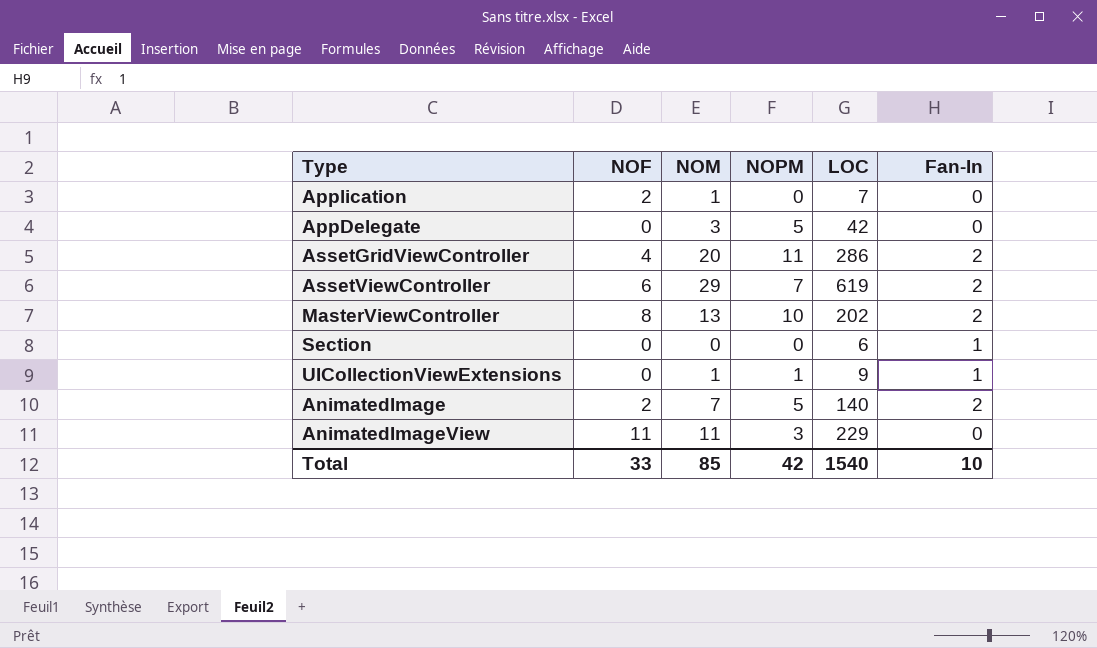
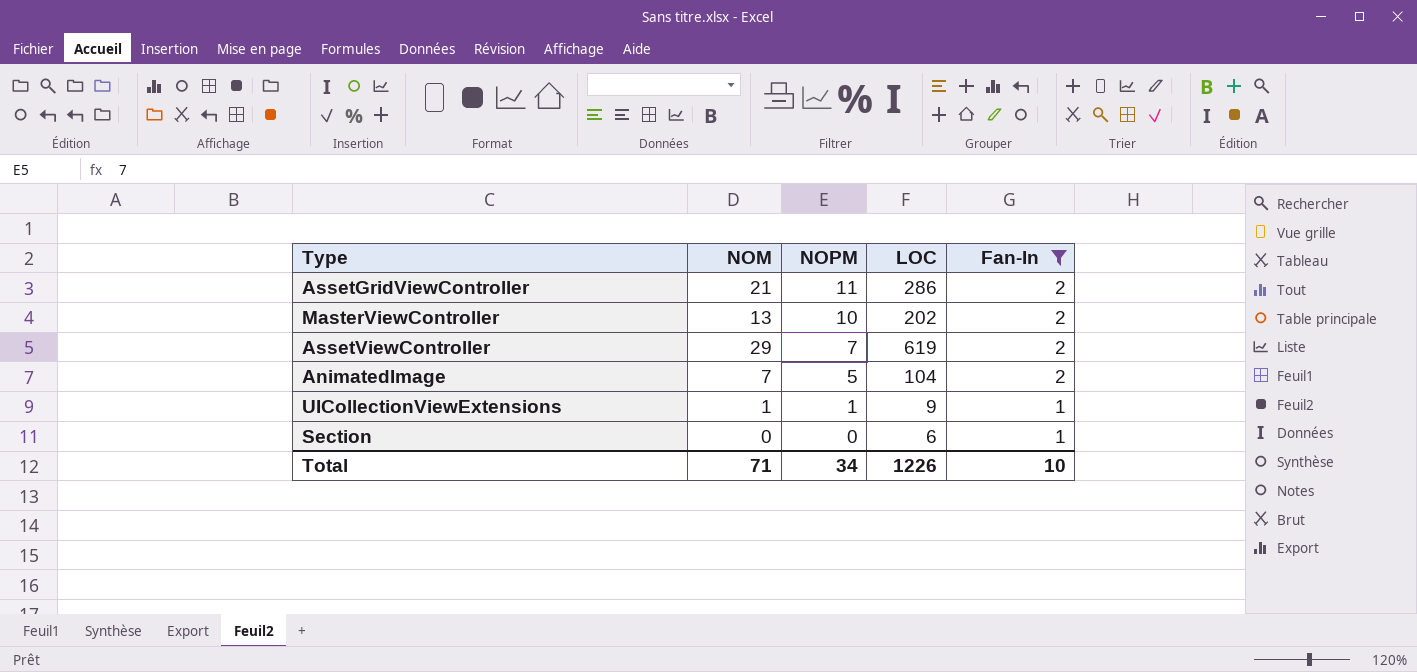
filter: none -> Fan-In != 0
row order: none -> NOPM descending
column NOF | position: 2 -> none
AssetGridViewController | NOM: 20 -> 21
AnimatedImage | LOC: 140 -> 104
Total | NOM: 85 -> 71
Total | NOPM: 42 -> 34
Total | LOC: 1540 -> 1226

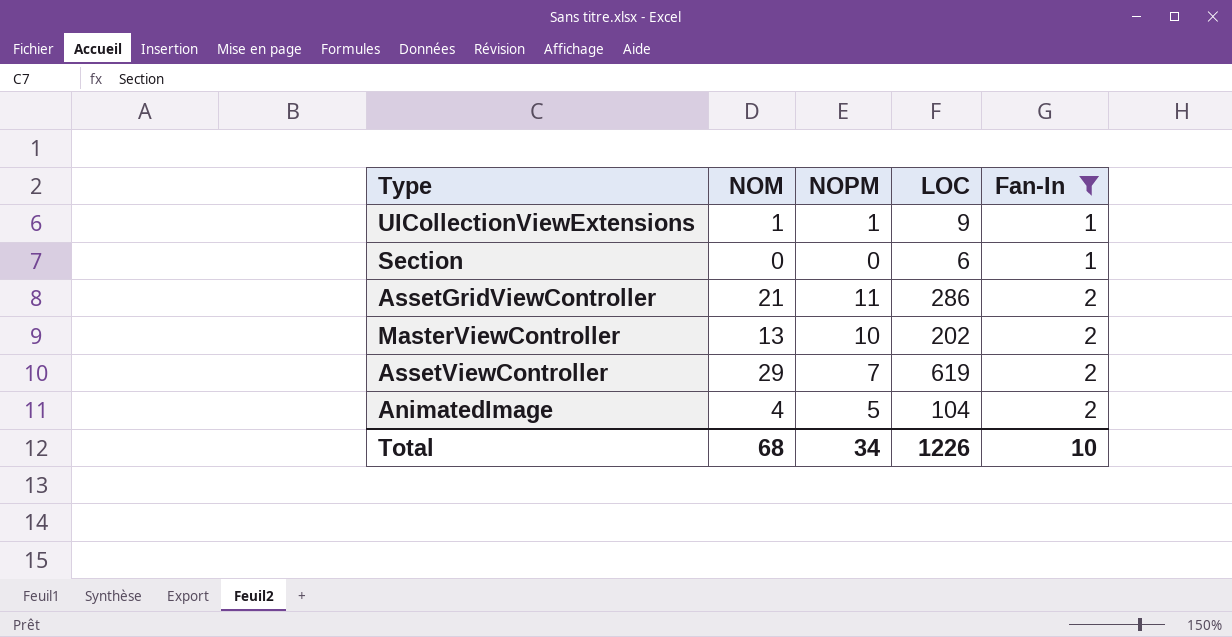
row order: NOPM descending -> Fan-In ascending
AnimatedImage | NOM: 7 -> 4
Total | NOM: 71 -> 68

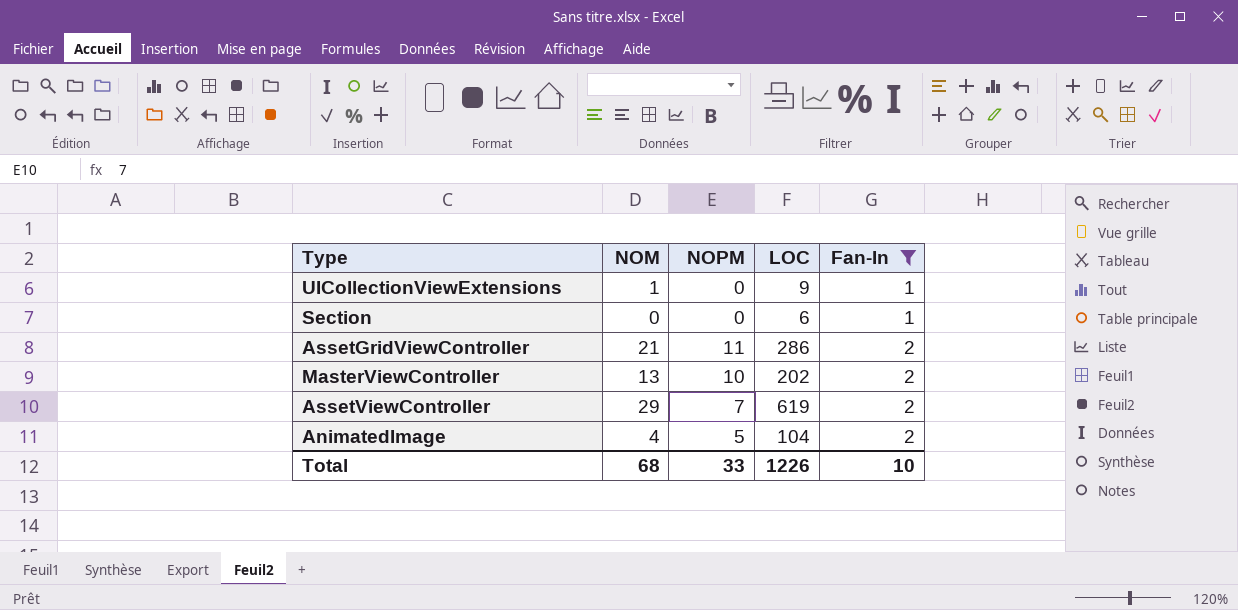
UICollectionViewExtensions | NOPM: 1 -> 0
Total | NOPM: 34 -> 33

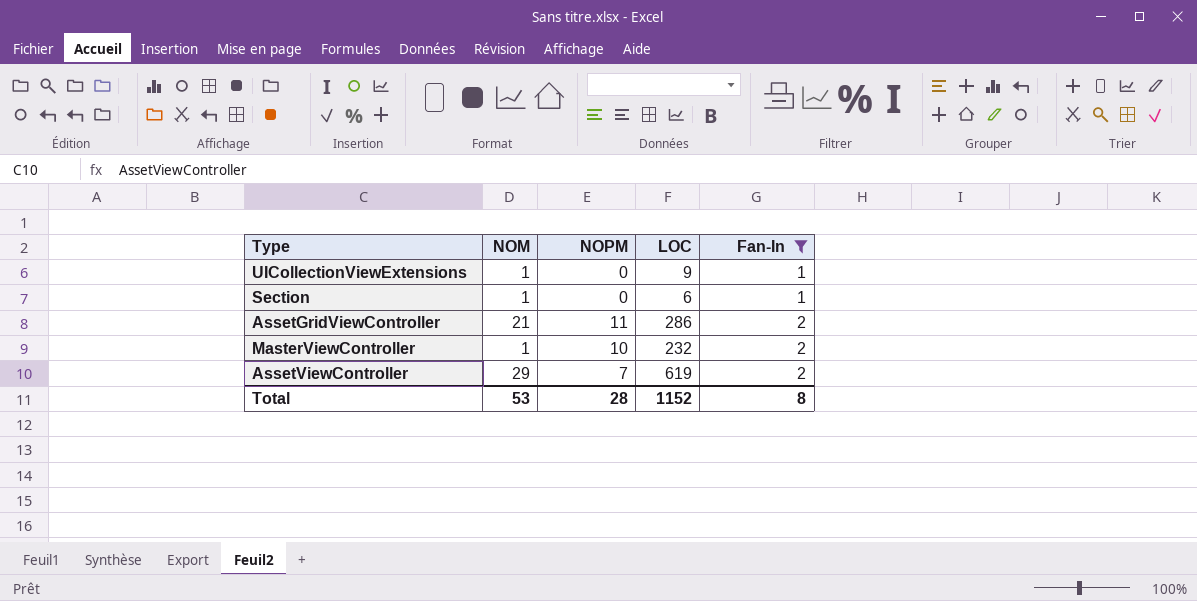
row AnimatedImage: 4 | 5 | 104 | 2 -> none
Section | NOM: 0 -> 1
MasterViewController | NOM: 13 -> 1
MasterViewController | LOC: 202 -> 232
Total | NOM: 68 -> 53
Total | NOPM: 33 -> 28
Total | LOC: 1226 -> 1152
Total | Fan-In: 10 -> 8

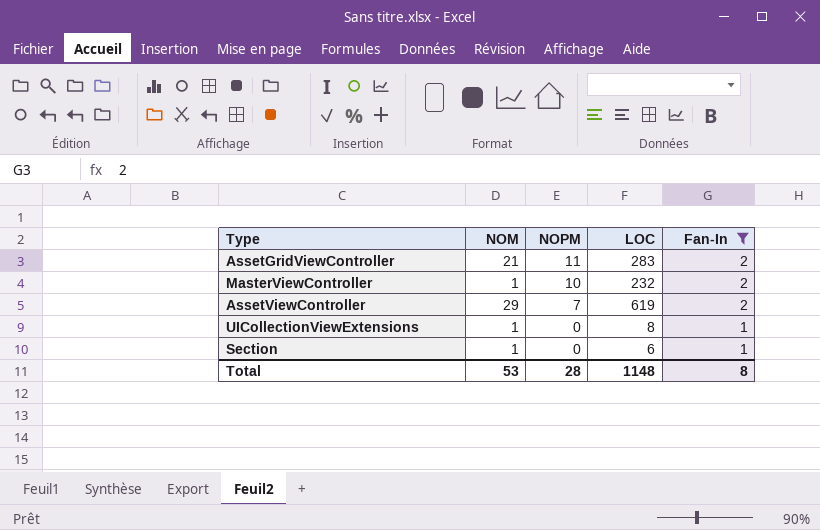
row order: Fan-In ascending -> NOPM descending
AssetGridViewController | LOC: 286 -> 283
UICollectionViewExtensions | LOC: 9 -> 8
Total | LOC: 1152 -> 1148

